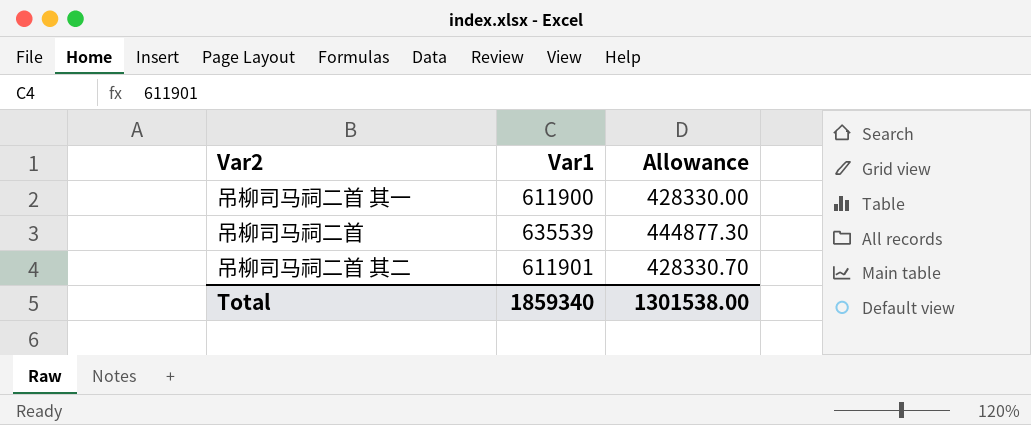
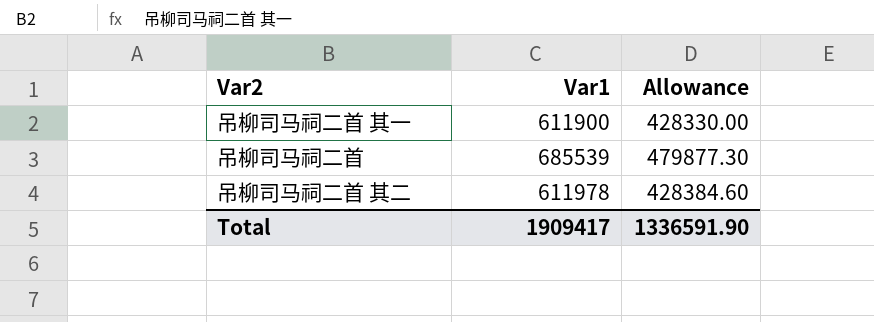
吊柳司马祠二首 | Var1: 635539 -> 685539
吊柳司马祠二首 | Allowance: 444877.30 -> 479877.30
吊柳司马祠二首 其二 | Var1: 611901 -> 611978
吊柳司马祠二首 其二 | Allowance: 428330.70 -> 428384.60
Total | Var1: 1859340 -> 1909417
Total | Allowance: 1301538.00 -> 1336591.90

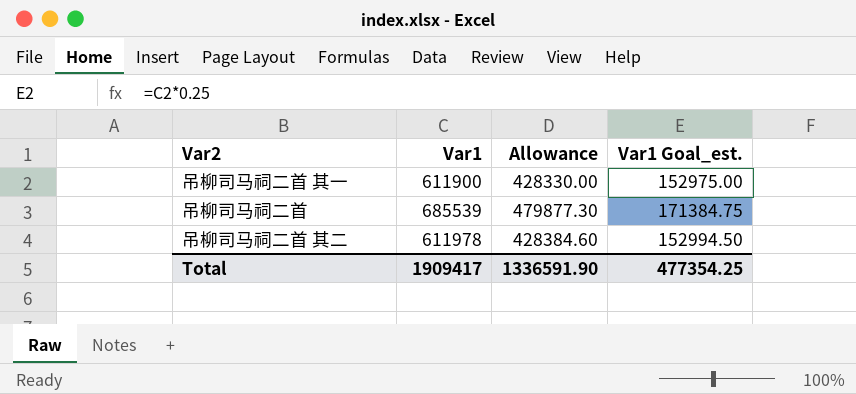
column Var1 Goal_est. | formula: none -> [Var1] * 0.25

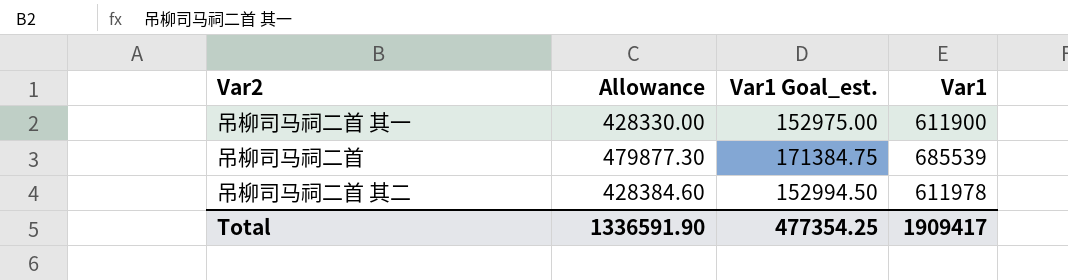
column Var1 | position: 2 -> 4

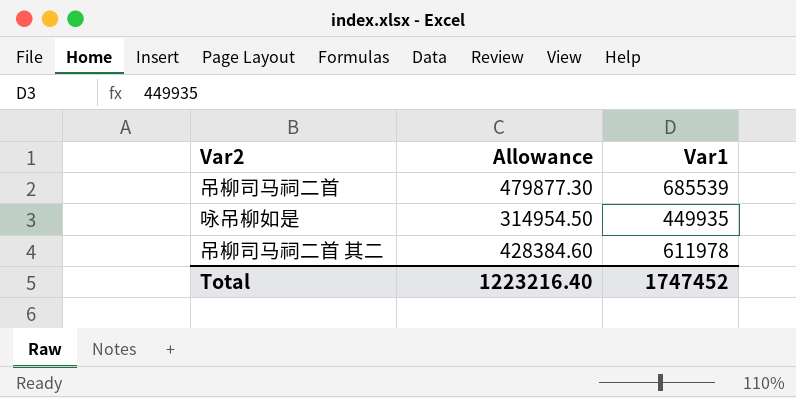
column Var1 Goal_est. | formula: [Var1] * 0.25 -> none
row 吊柳司马祠二首 其一: 428330.00 | 152975.00 | 611900 -> none
row 咏吊柳如是: none -> 314954.50 | 449935
Total | Allowance: 1336591.90 -> 1223216.40
Total | Var1: 1909417 -> 1747452

